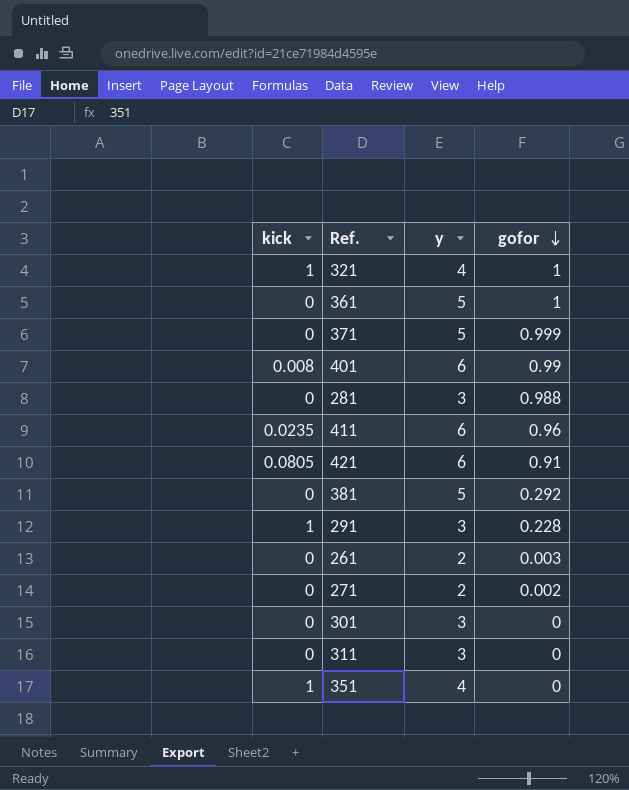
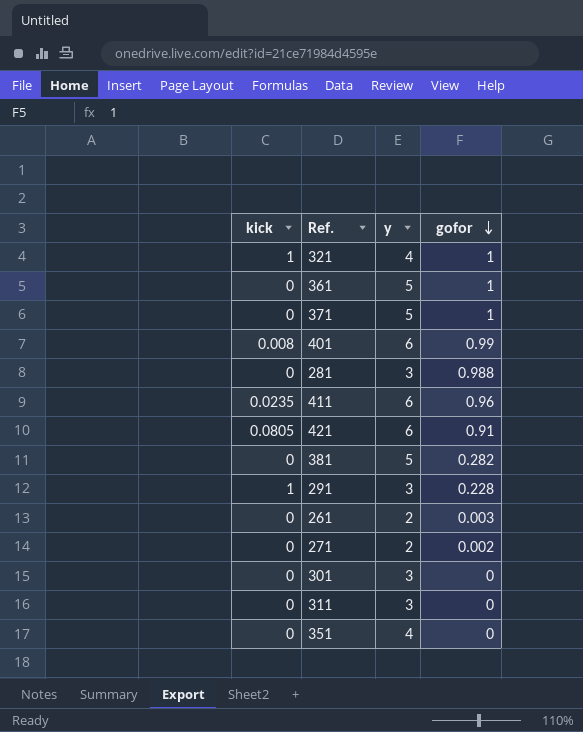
371 | gofor: 0.999 -> 1
381 | gofor: 0.292 -> 0.282
351 | kick: 1 -> 0

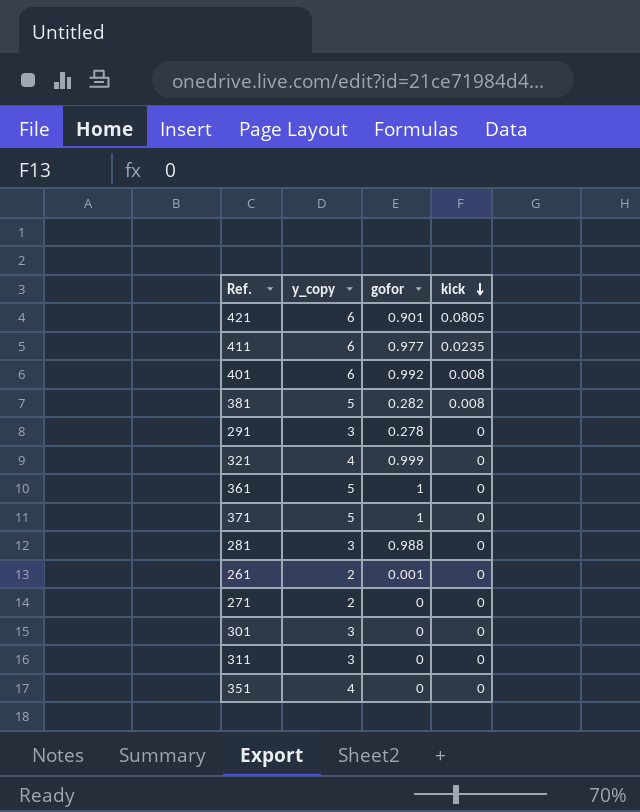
row order: gofor descending -> kick descending
column name: y -> y_copy
column kick | position: 1 -> 4
421 | gofor: 0.91 -> 0.901
411 | gofor: 0.96 -> 0.977
401 | gofor: 0.99 -> 0.992
381 | kick: 0 -> 0.008
291 | gofor: 0.228 -> 0.278
291 | kick: 1 -> 0
321 | gofor: 1 -> 0.999
321 | kick: 1 -> 0
261 | gofor: 0.003 -> 0.001
271 | gofor: 0.002 -> 0

